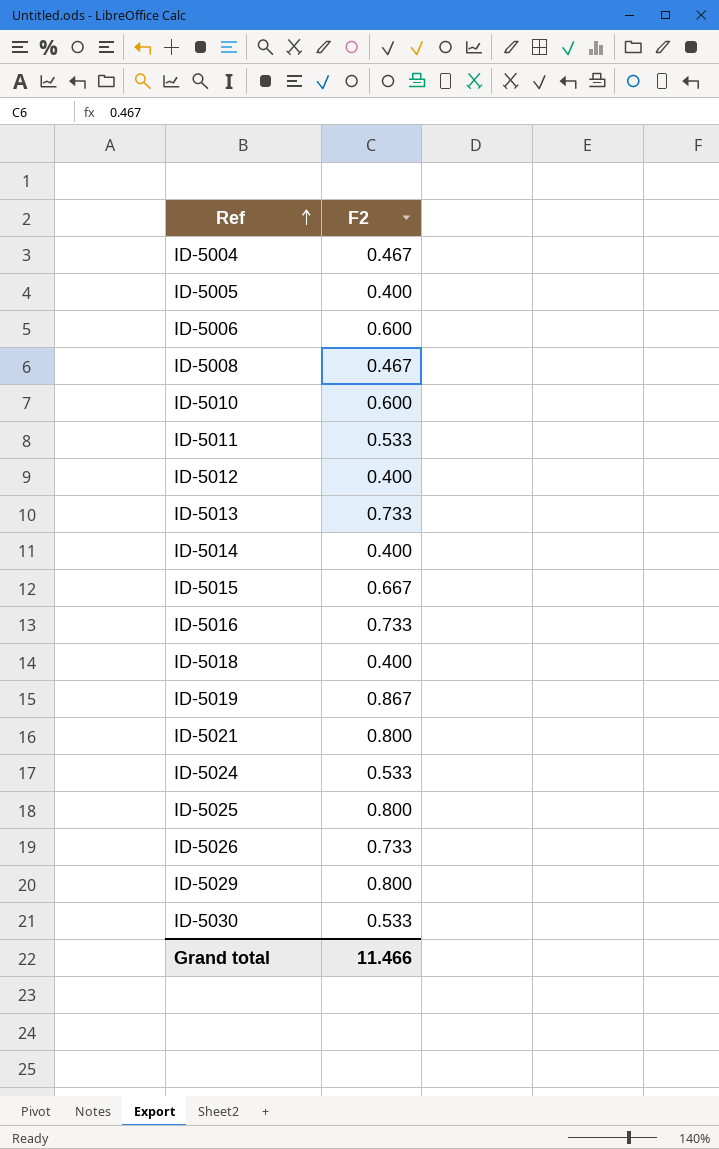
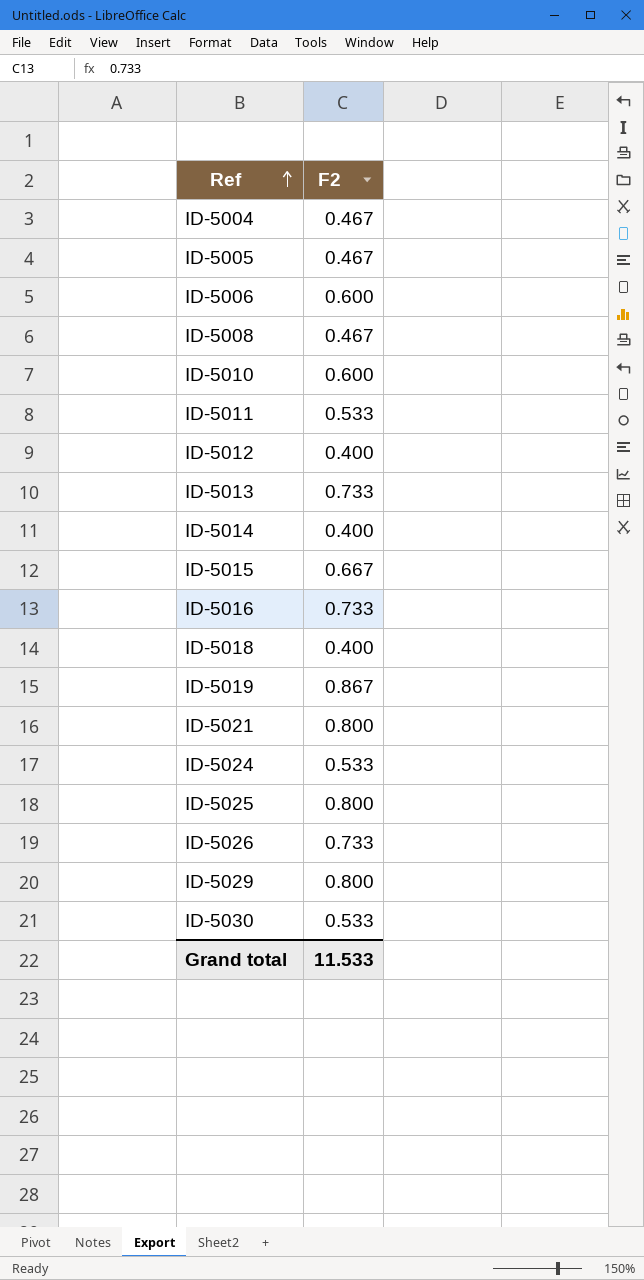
ID-5005 | F2: 0.400 -> 0.467
Grand total | F2: 11.466 -> 11.533

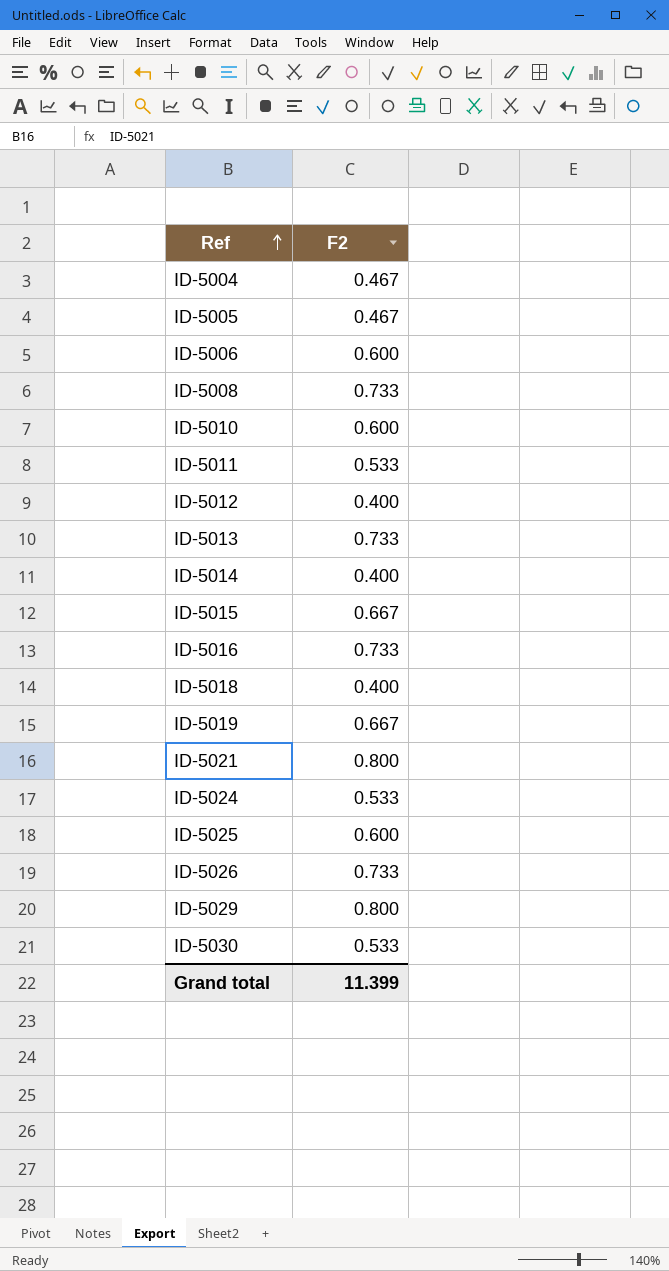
ID-5008 | F2: 0.467 -> 0.733
ID-5019 | F2: 0.867 -> 0.667
ID-5025 | F2: 0.800 -> 0.600
Grand total | F2: 11.533 -> 11.399

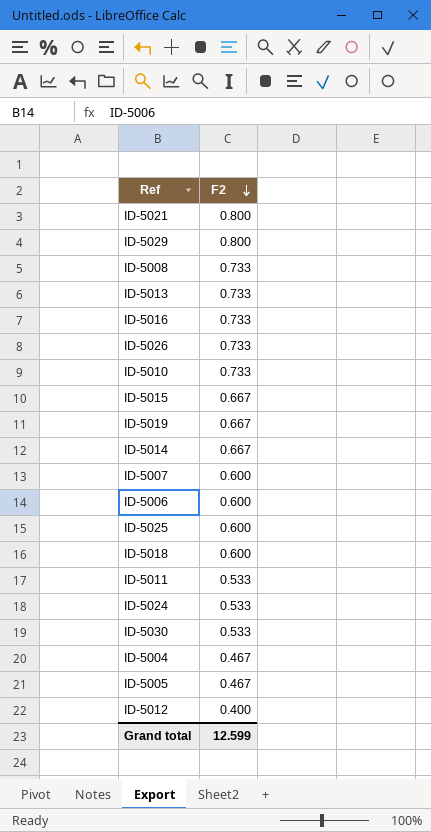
row order: Ref ascending -> F2 descending
ID-5010 | F2: 0.600 -> 0.733
ID-5014 | F2: 0.400 -> 0.667
row ID-5007: none -> 0.600
ID-5018 | F2: 0.400 -> 0.600
Grand total | F2: 11.399 -> 12.599

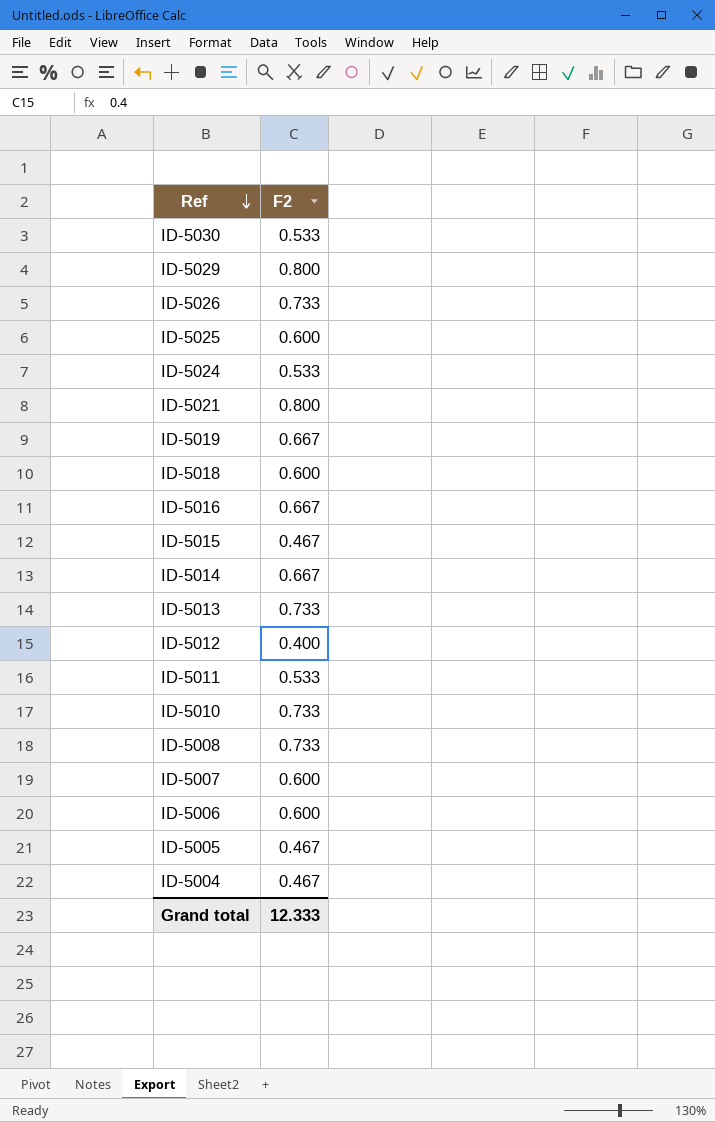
row order: F2 descending -> Ref descending
ID-5016 | F2: 0.733 -> 0.667
ID-5015 | F2: 0.667 -> 0.467
Grand total | F2: 12.599 -> 12.333

